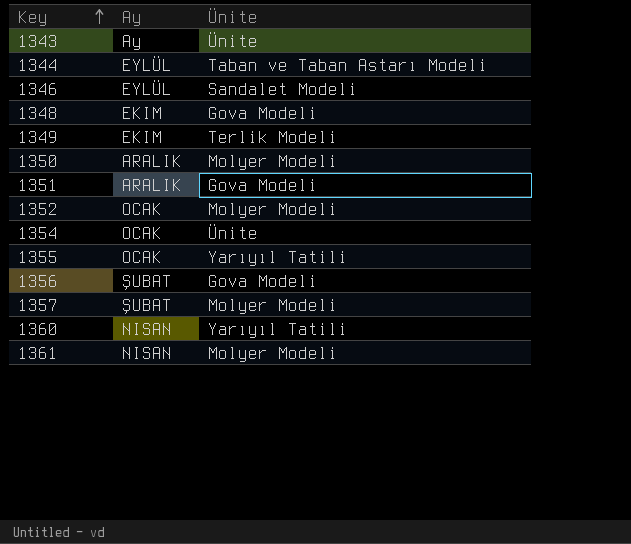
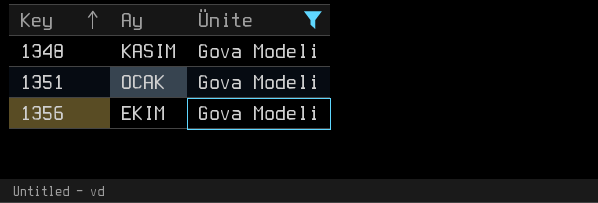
filter: none -> Ünite = Gova Modeli
1348 | Ay: EKIM -> KASIM
1351 | Ay: ARALIK -> OCAK
1356 | Ay: ŞUBAT -> EKIM

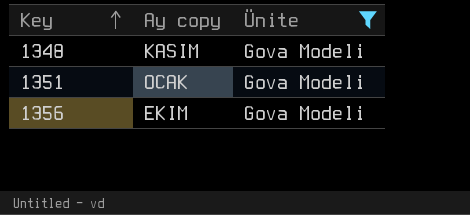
column name: Ay -> Ay copy

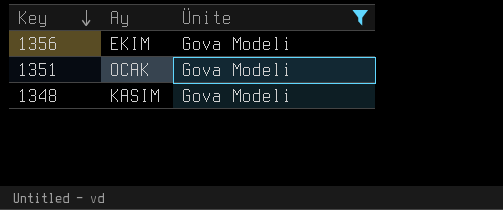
row order: Key ascending -> Key descending
column name: Ay copy -> Ay

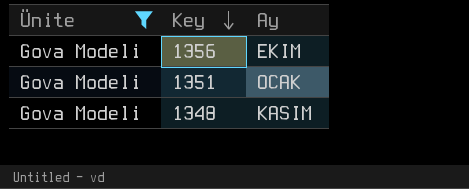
column Ünite | position: 3 -> 1

